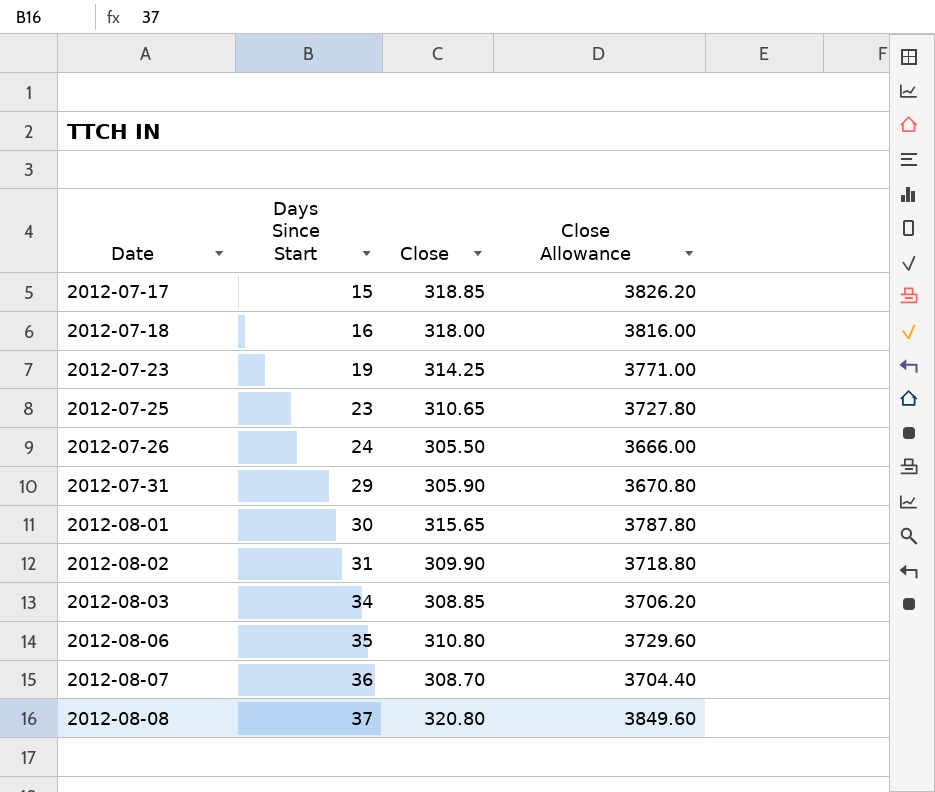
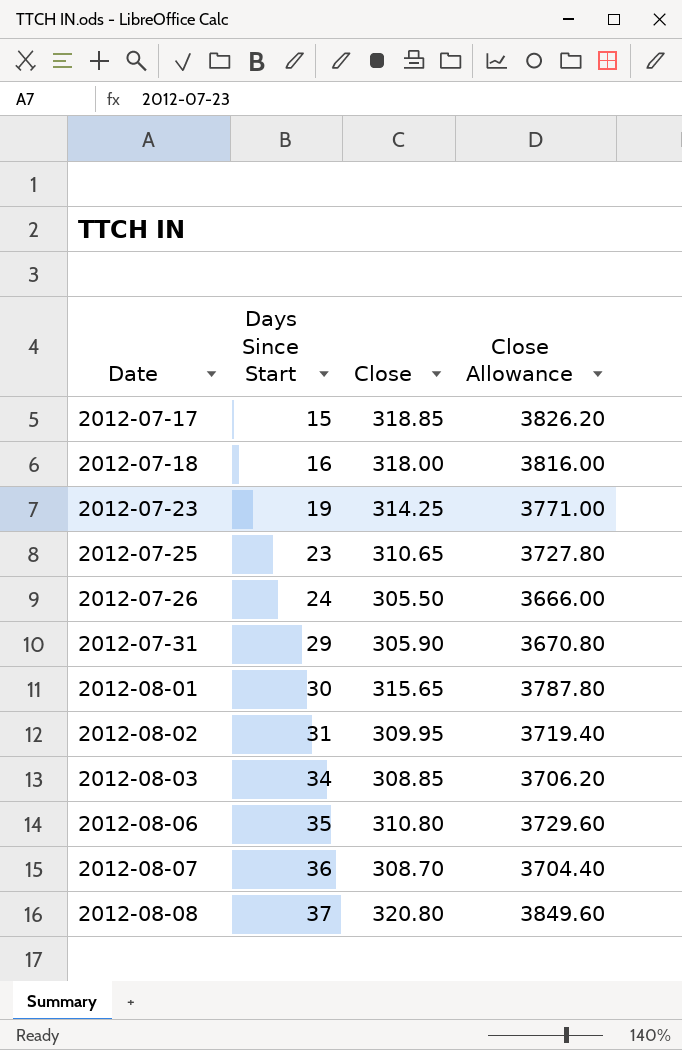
2012-08-02 | Close: 309.90 -> 309.95
2012-08-02 | Close Allowance: 3718.80 -> 3719.40

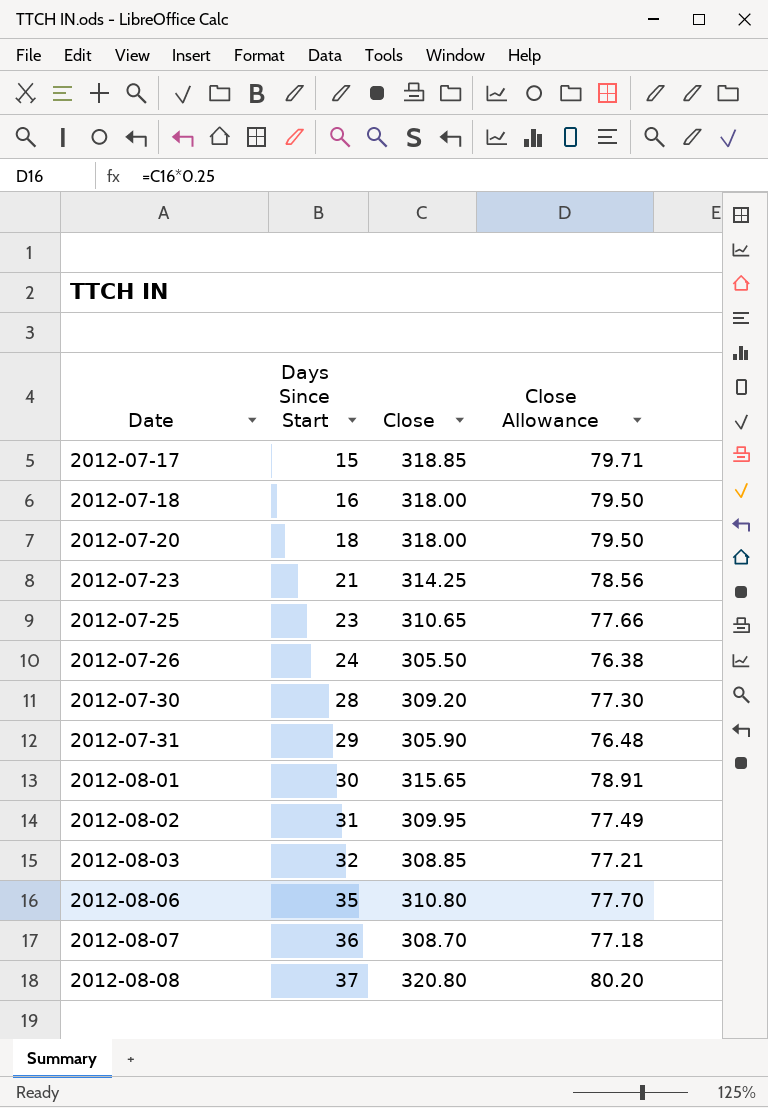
column Close Allowance | formula: [Close] * 12 -> [Close] * 0.25
row 2012-07-20: none -> 18 | 318.00 | 79.50
2012-07-23 | Days Since Start: 19 -> 21
row 2012-07-30: none -> 28 | 309.20 | 77.30
2012-08-03 | Days Since Start: 34 -> 32

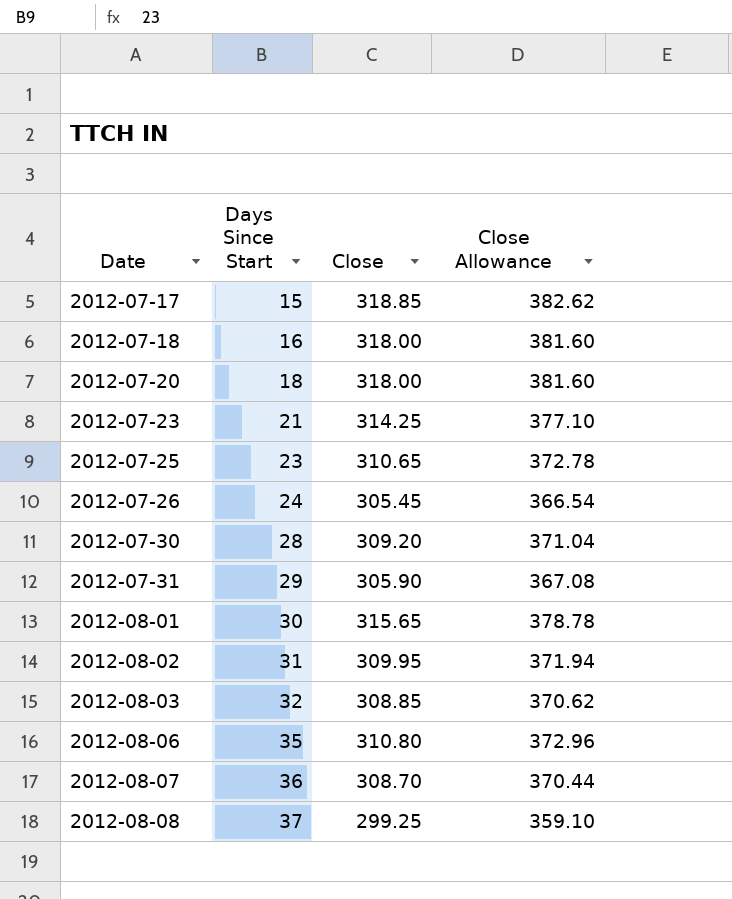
column Close Allowance | formula: [Close] * 0.25 -> [Close] * 1.2
2012-07-26 | Close: 305.50 -> 305.45
2012-08-08 | Close: 320.80 -> 299.25

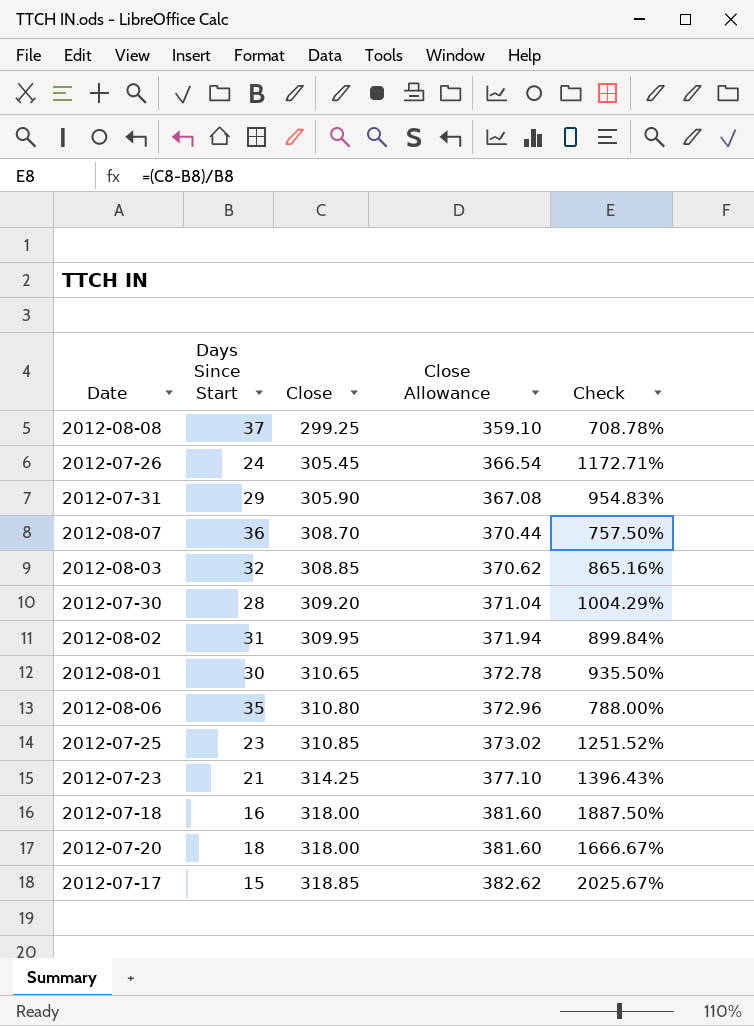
row order: Date ascending -> Close ascending
column Check | formula: none -> ([Close] - [Days Since Start]) / [Days Since Start]
2012-08-01 | Close: 315.65 -> 310.65
2012-08-01 | Close Allowance: 378.78 -> 372.78
2012-07-25 | Close: 310.65 -> 310.85
2012-07-25 | Close Allowance: 372.78 -> 373.02

